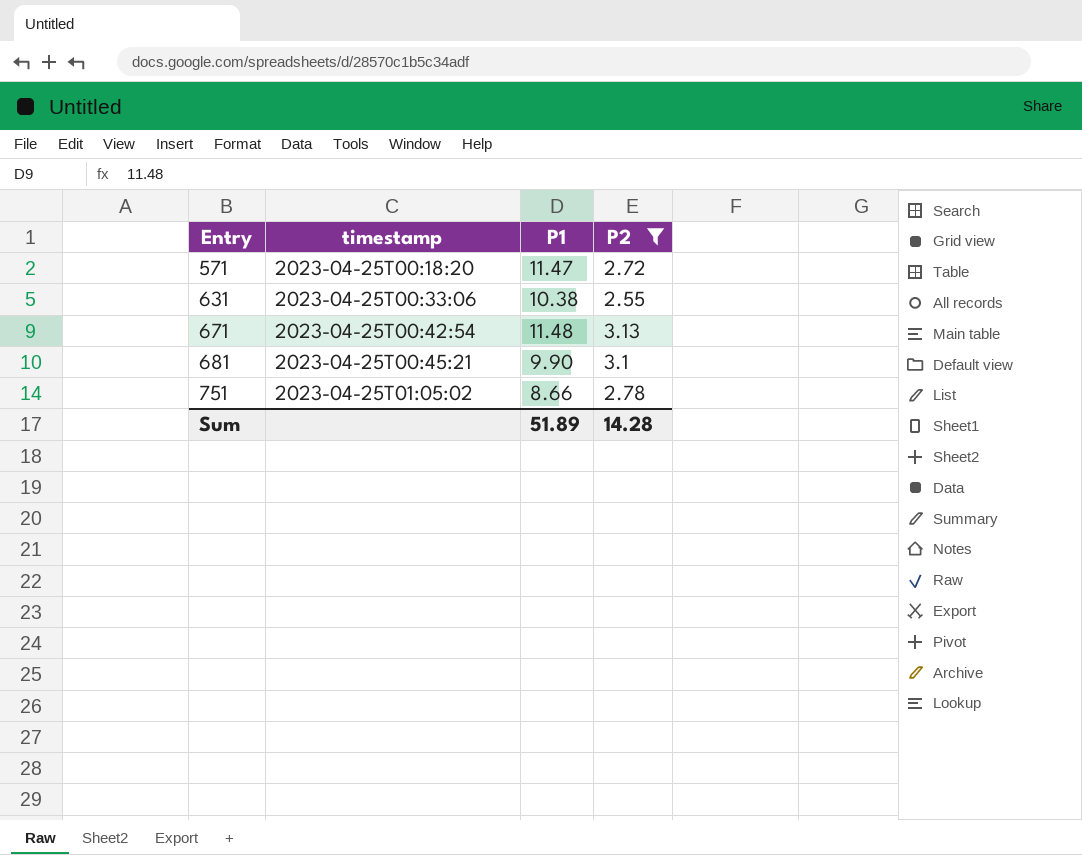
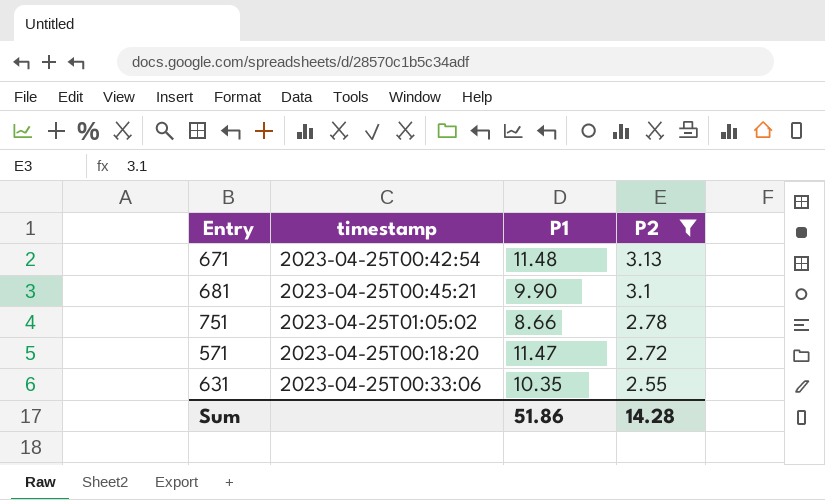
row order: Entry ascending -> P2 descending
631 | P1: 10.38 -> 10.35
Sum | P1: 51.89 -> 51.86

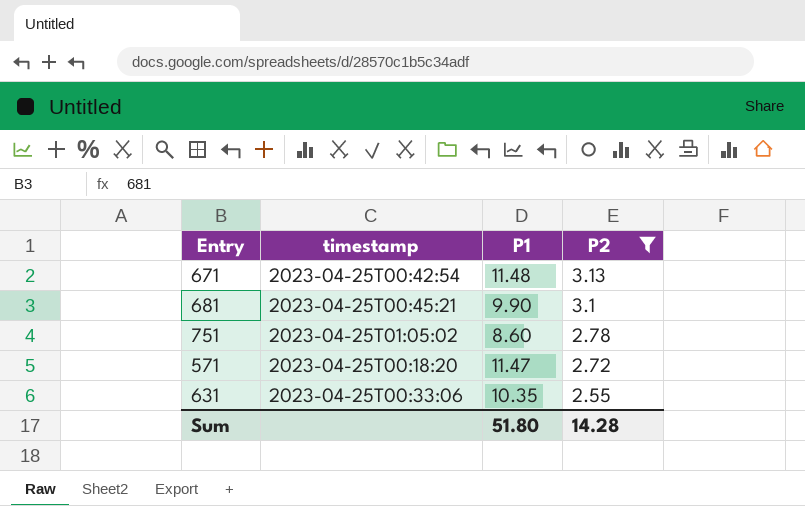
751 | P1: 8.66 -> 8.60
Sum | P1: 51.86 -> 51.80

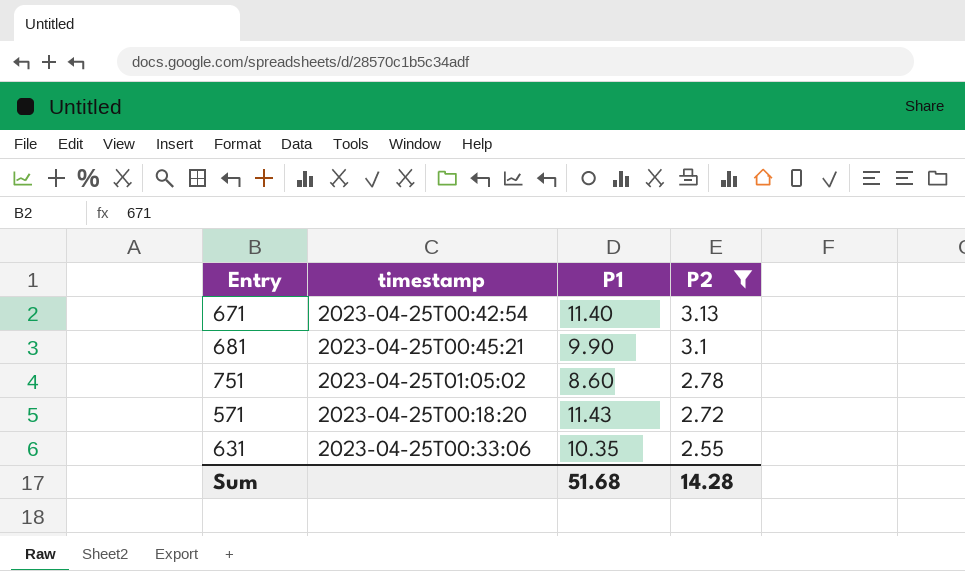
671 | P1: 11.48 -> 11.40
571 | P1: 11.47 -> 11.43
Sum | P1: 51.80 -> 51.68

